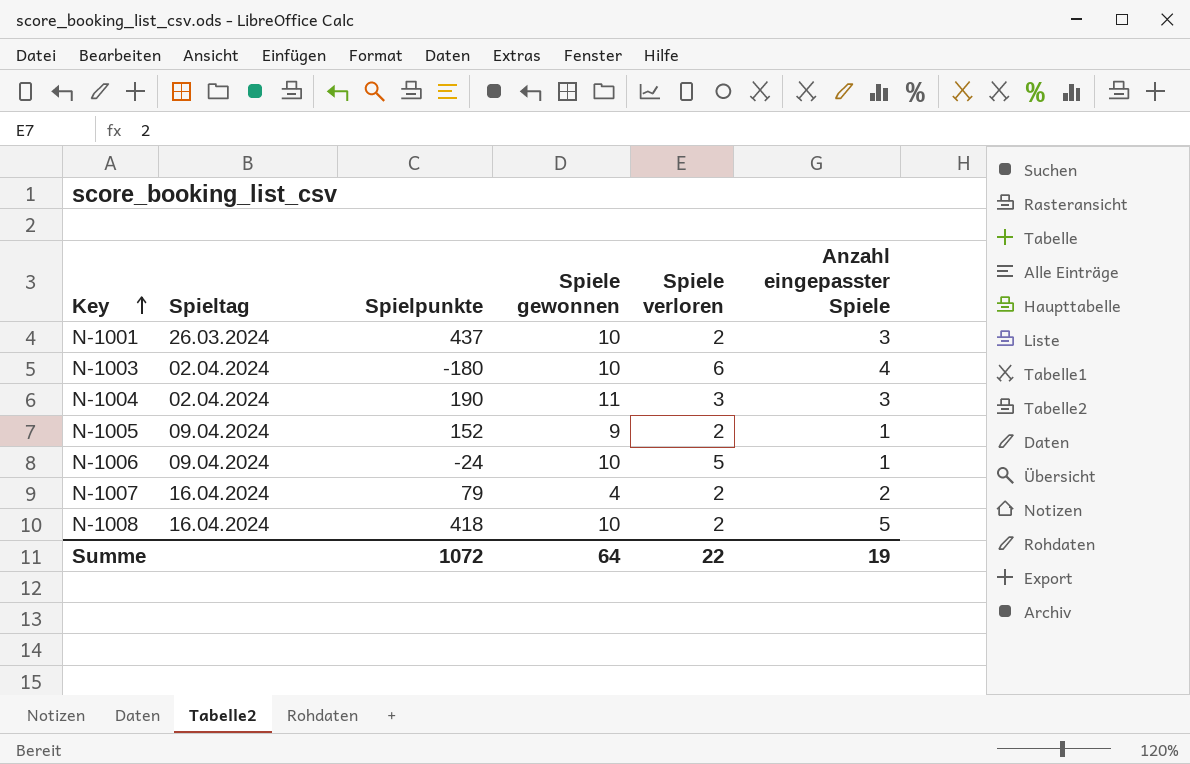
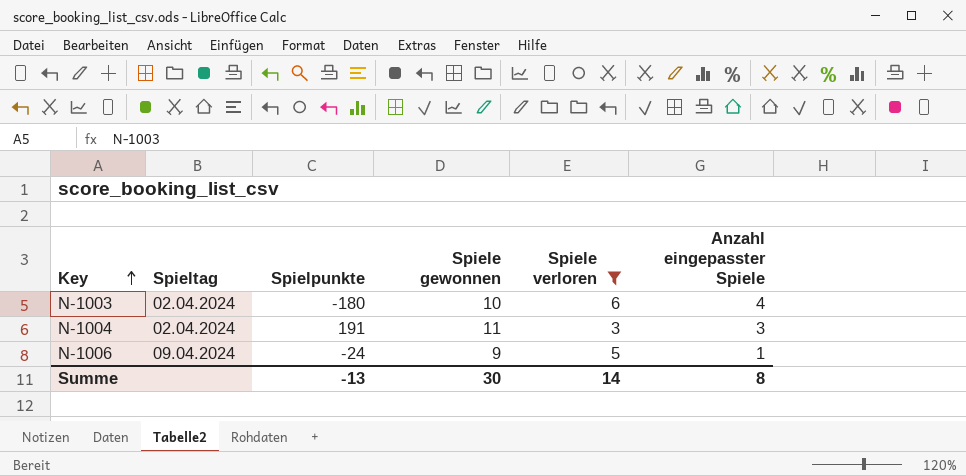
filter: none -> Spiele verloren != 2
N-1004 | Spielpunkte: 190 -> 191
N-1006 | Spiele gewonnen: 10 -> 9
Summe | Spielpunkte: 1072 -> -13
Summe | Spiele gewonnen: 64 -> 30
Summe | Spiele verloren: 22 -> 14
Summe | Anzahl eingepasster Spiele: 19 -> 8

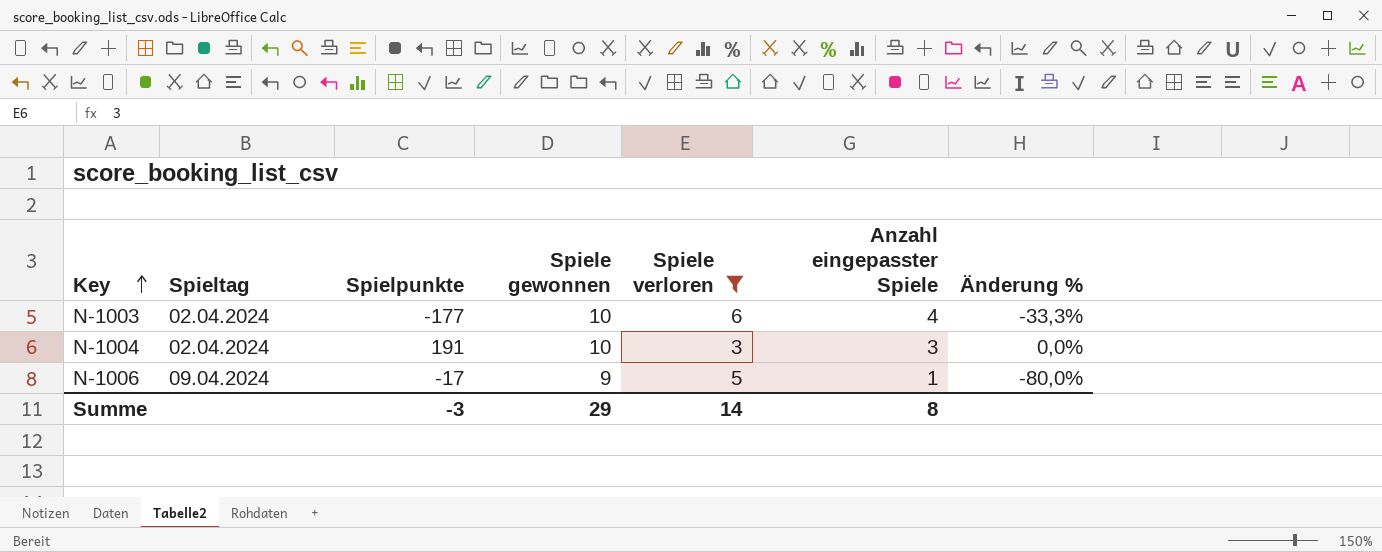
column Änderung % | formula: none -> ([Anzahl eingepasster Spiele] - [Spiele verloren]) / [Spiele verloren]
N-1003 | Spielpunkte: -180 -> -177
N-1004 | Spiele gewonnen: 11 -> 10
N-1006 | Spielpunkte: -24 -> -17
Summe | Spielpunkte: -13 -> -3
Summe | Spiele gewonnen: 30 -> 29

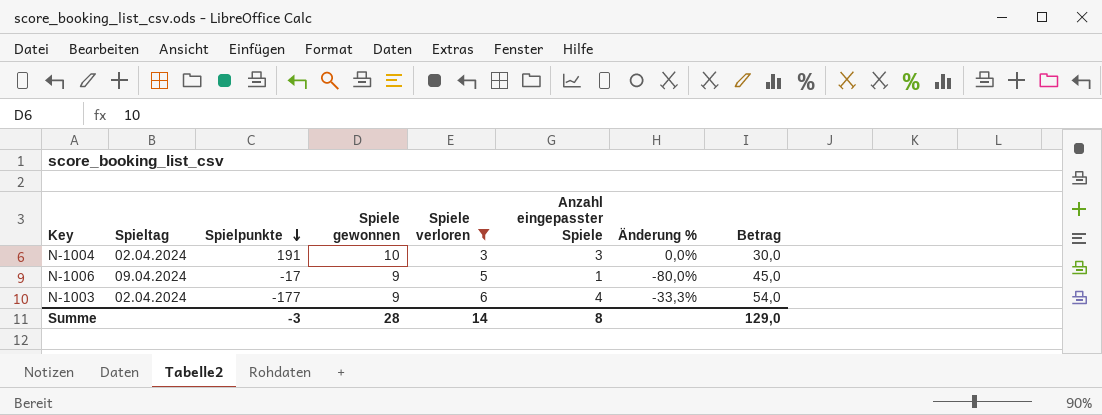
row order: Key ascending -> Spielpunkte descending
column Betrag | formula: none -> [Spiele gewonnen] * [Spiele verloren]
N-1003 | Spiele gewonnen: 10 -> 9
Summe | Spiele gewonnen: 29 -> 28

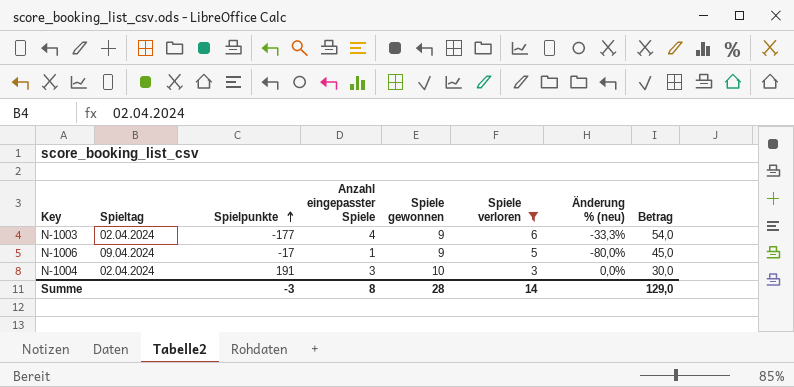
row order: Spielpunkte descending -> Spielpunkte ascending
column Anzahl eingepasster Spiele | position: 6 -> 4
column name: Änderung % -> Änderung % (neu)

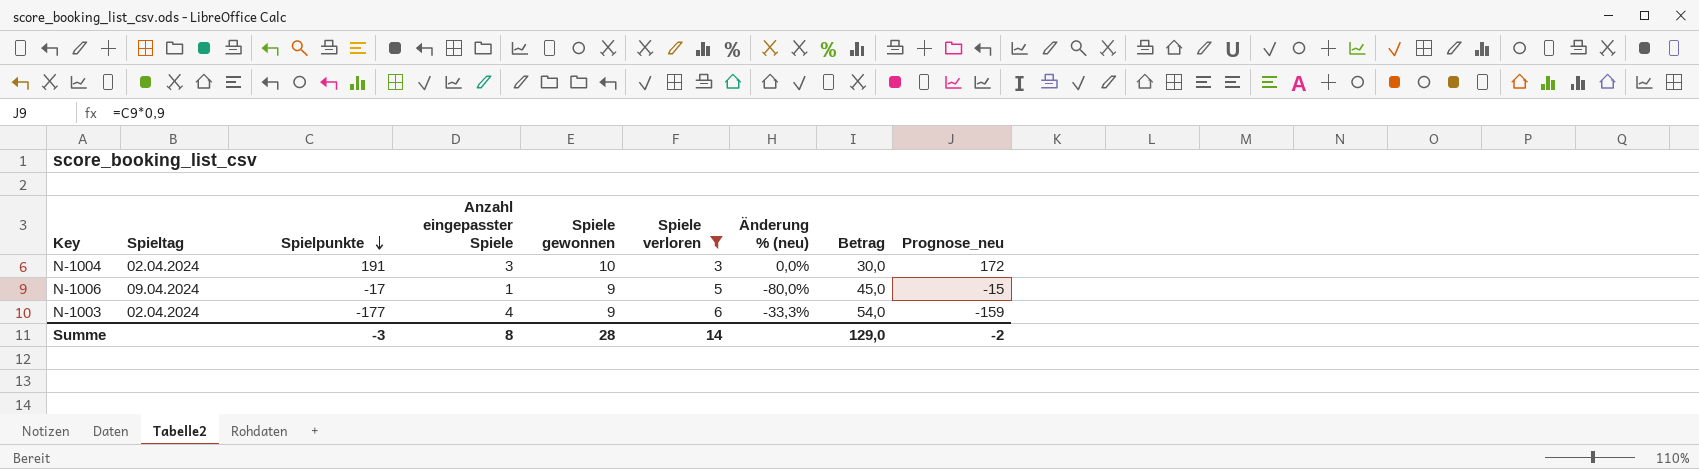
row order: Spielpunkte ascending -> Spielpunkte descending
column Prognose_neu | formula: none -> [Spielpunkte] * 0,9

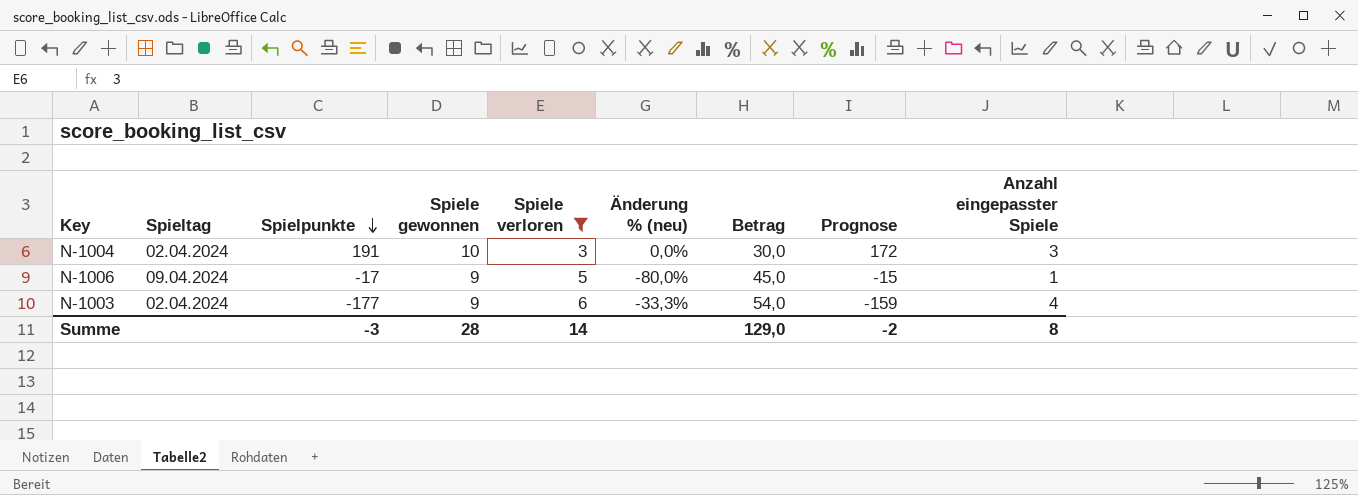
column name: Prognose_neu -> Prognose
column Anzahl eingepasster Spiele | position: 4 -> 9

